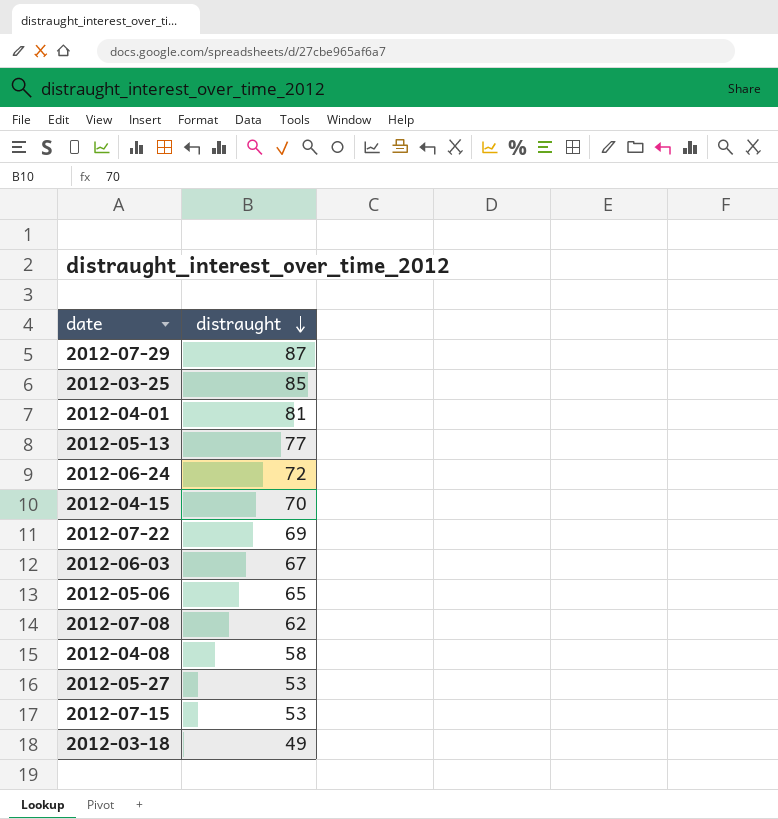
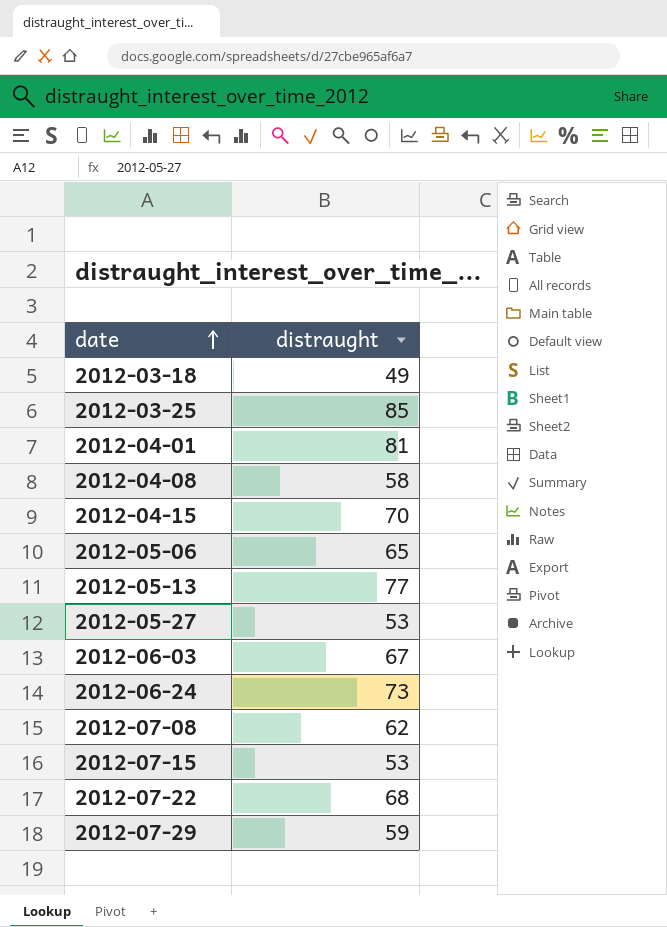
row order: distraught descending -> date ascending
2012-06-24 | distraught: 72 -> 73
2012-07-22 | distraught: 69 -> 68
2012-07-29 | distraught: 87 -> 59

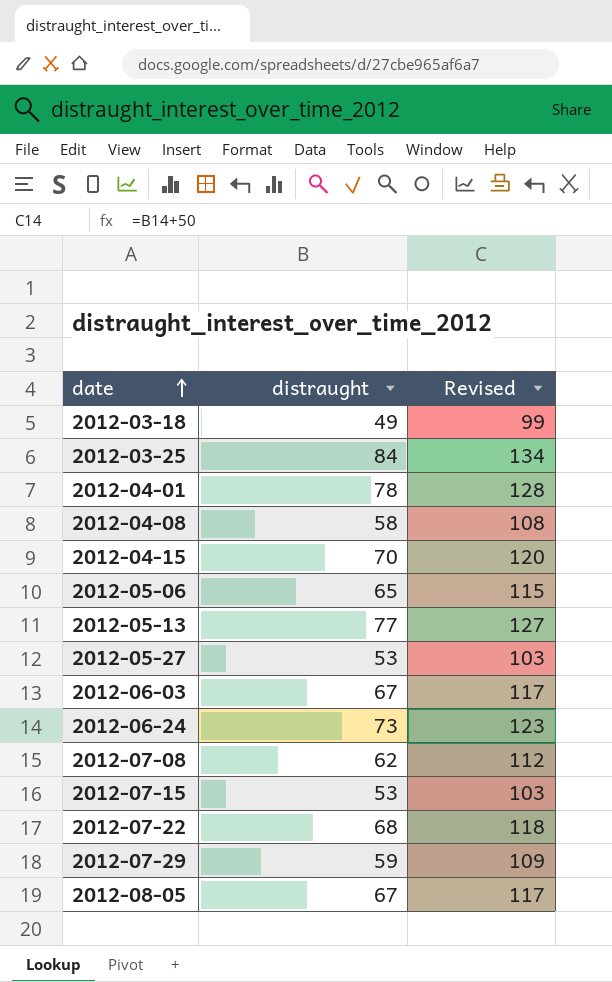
column Revised | formula: none -> [distraught] + 50
2012-03-25 | distraught: 85 -> 84
2012-04-01 | distraught: 81 -> 78
row 2012-08-05: none -> 67 | 117

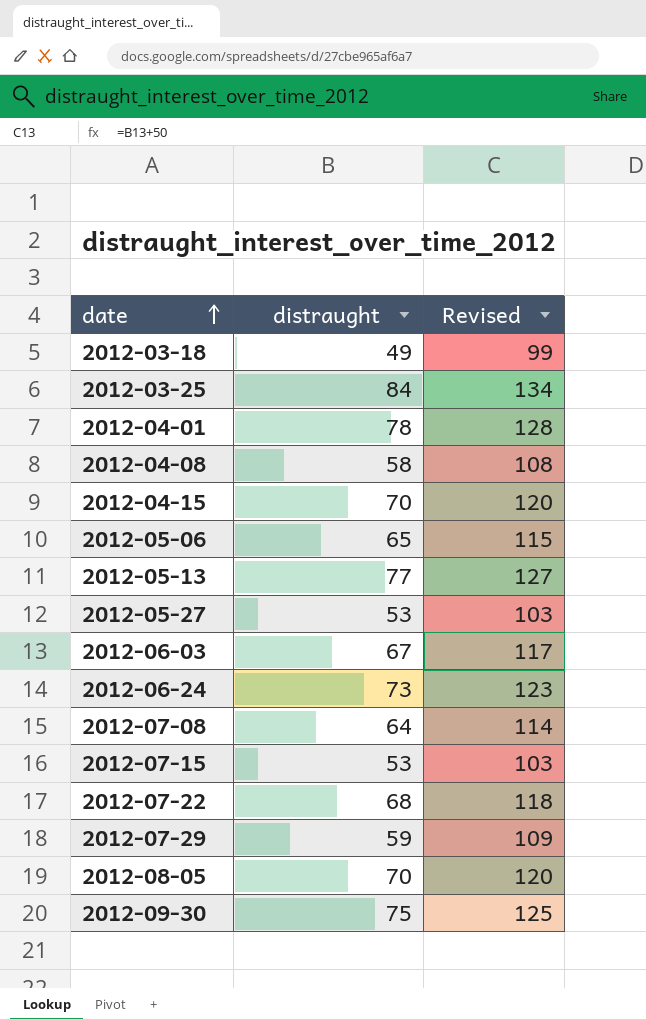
2012-07-08 | distraught: 62 -> 64
2012-07-08 | Revised: 112 -> 114
2012-08-05 | distraught: 67 -> 70
2012-08-05 | Revised: 117 -> 120
row 2012-09-30: none -> 75 | 125

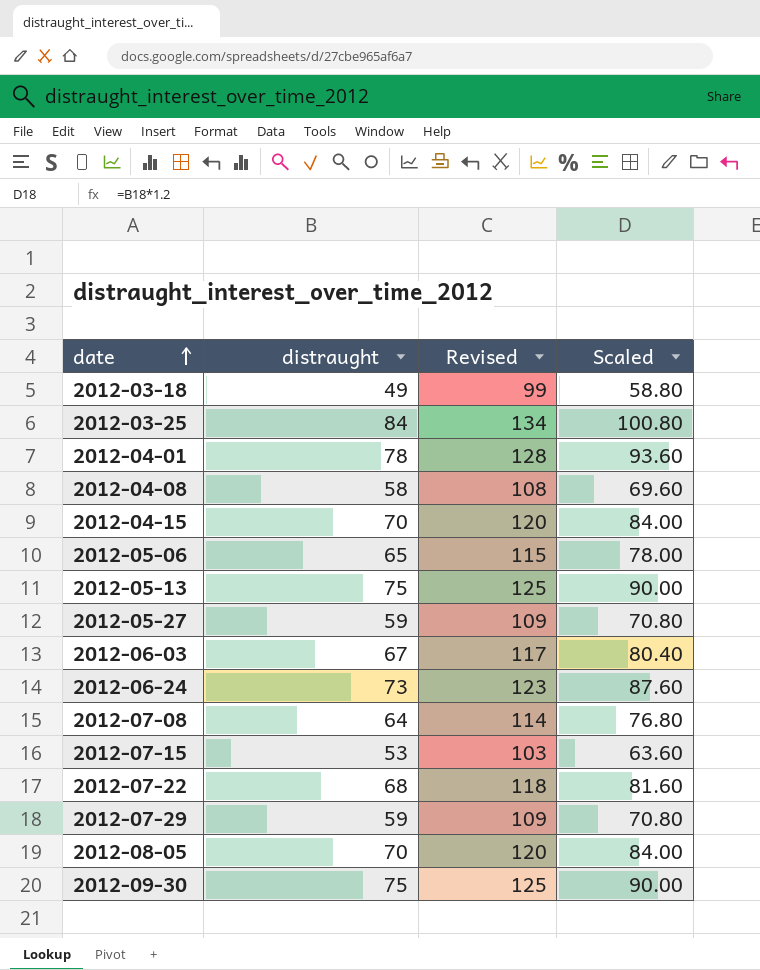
column Scaled | formula: none -> [distraught] * 1.2
2012-05-13 | distraught: 77 -> 75
2012-05-13 | Revised: 127 -> 125
2012-05-27 | distraught: 53 -> 59
2012-05-27 | Revised: 103 -> 109

